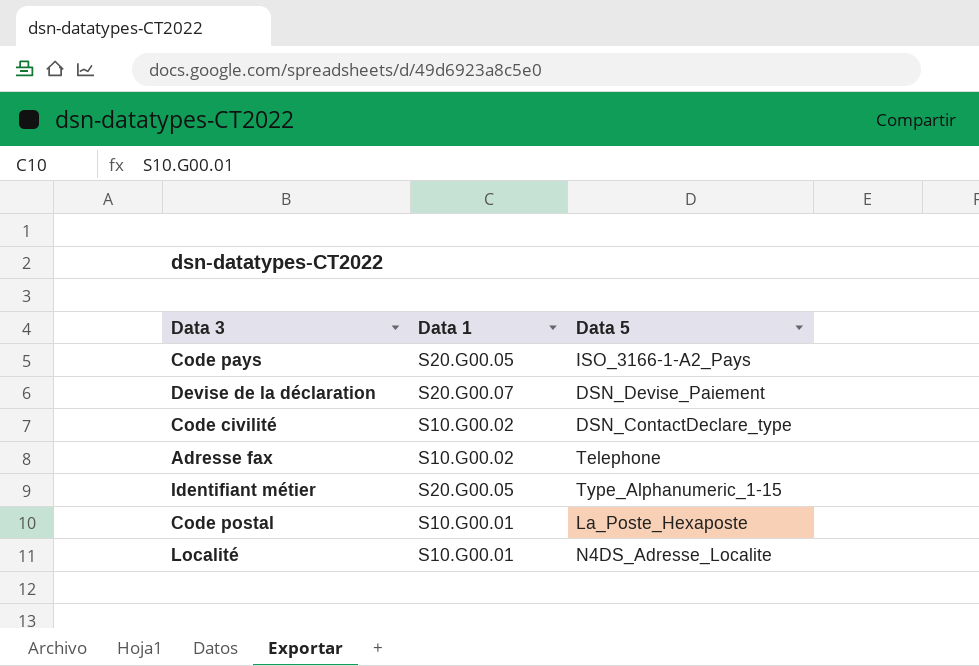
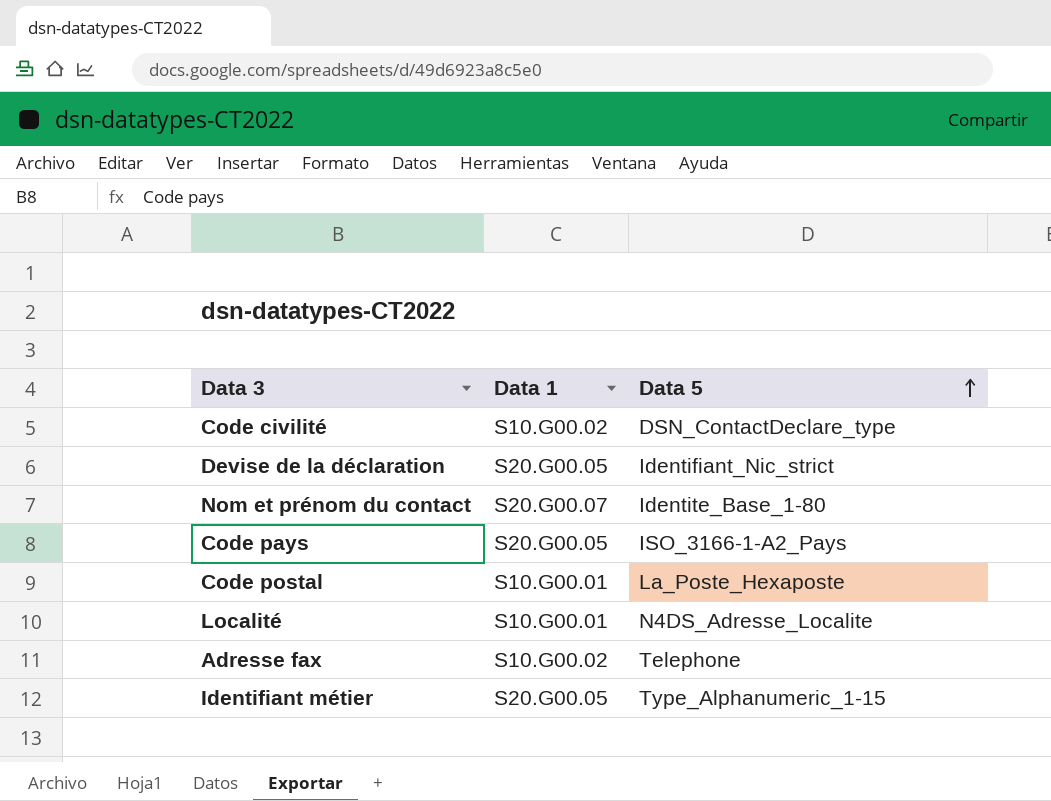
row order: none -> Data 5 ascending
Devise de la déclaration | Data 1: S20.G00.07 -> S20.G00.05
Devise de la déclaration | Data 5: DSN_Devise_Paiement -> Identifiant_Nic_strict
row Nom et prénom du contact: none -> S20.G00.07 | Identite_Base_1-80

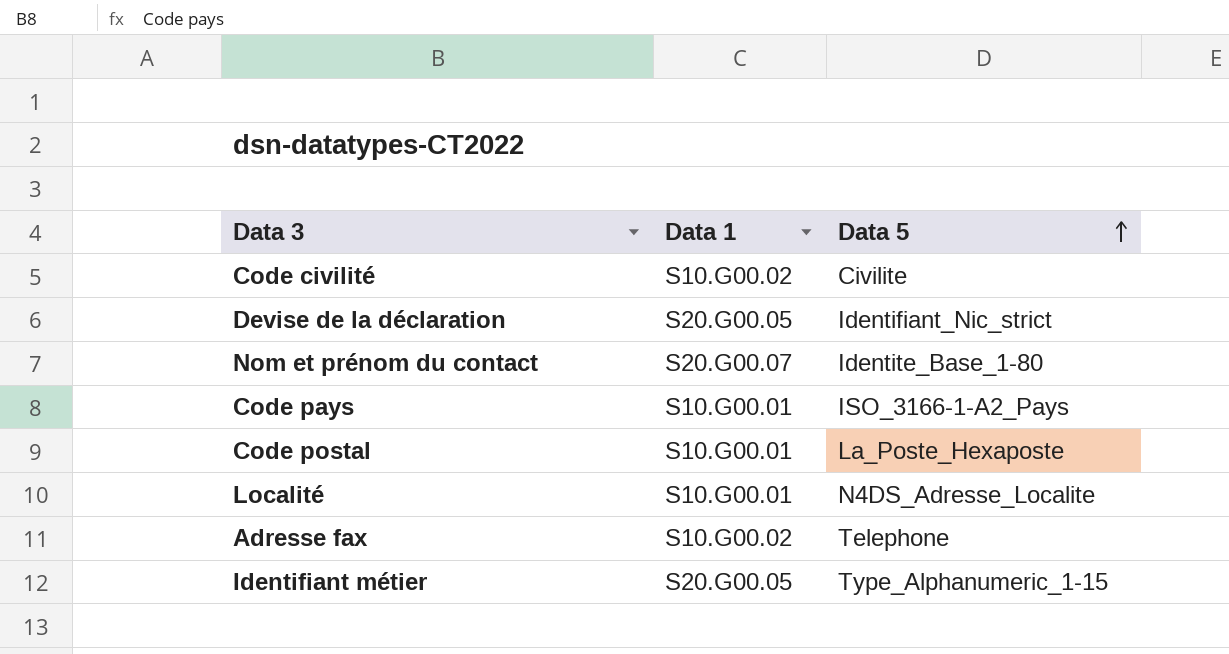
Code civilité | Data 5: DSN_ContactDeclare_type -> Civilite
Code pays | Data 1: S20.G00.05 -> S10.G00.01

